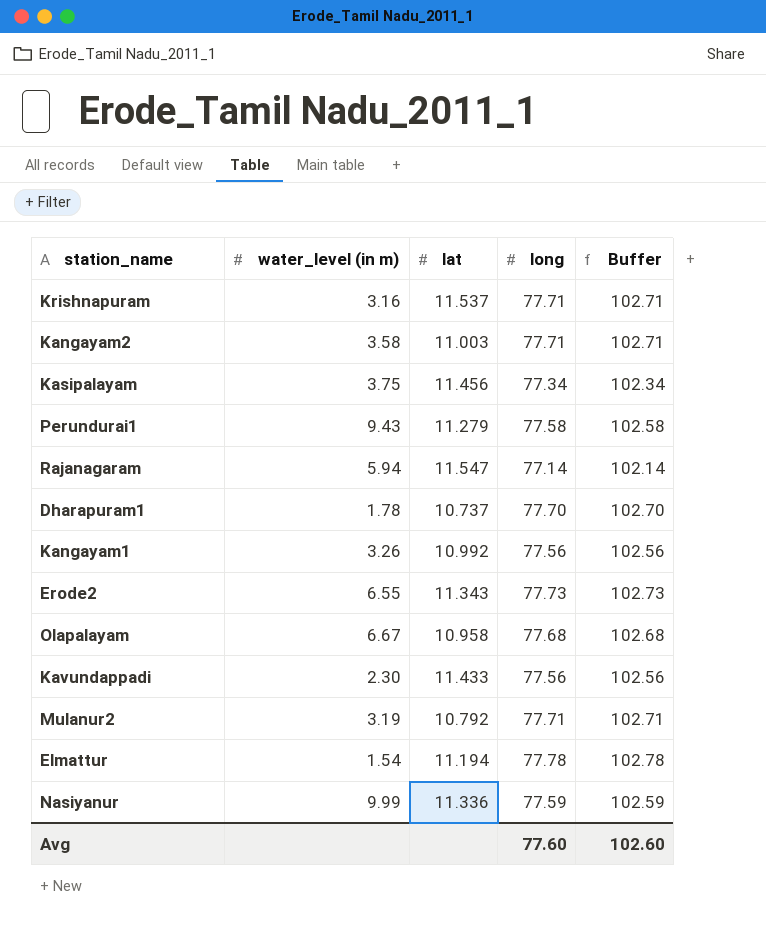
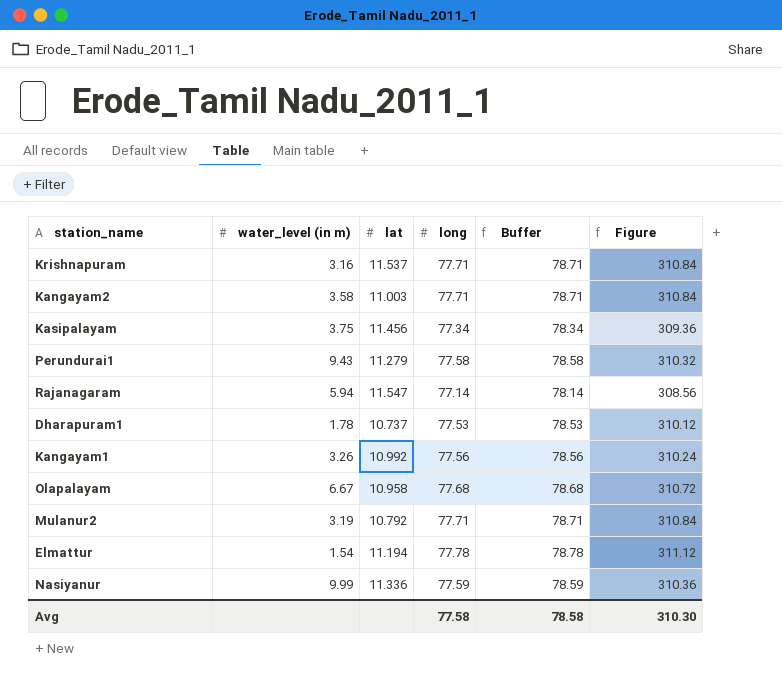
column Buffer | formula: [long] + 25 -> [long] + 1
column Figure | formula: none -> [long] * 4
row Erode2: 6.55 | 11.343 | 77.73 | 102.73 -> none
row Kavundappadi: 2.30 | 11.433 | 77.56 | 102.56 -> none
Dharapuram1 | long: 77.70 -> 77.53
Avg | long: 77.60 -> 77.58
Avg | Buffer: 102.60 -> 78.58

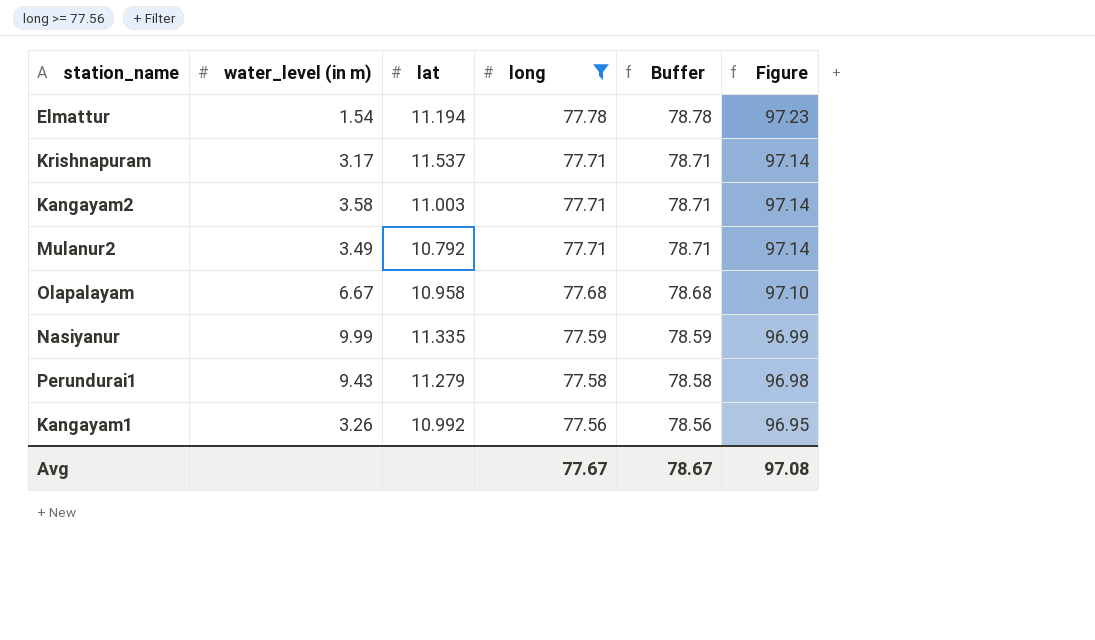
filter: none -> long >= 77.56
row order: none -> long descending
column Figure | formula: [long] * 4 -> [long] * 1.25
Krishnapuram | water_level (in m): 3.16 -> 3.17
Mulanur2 | water_level (in m): 3.19 -> 3.49
Nasiyanur | lat: 11.336 -> 11.335
Avg | long: 77.58 -> 77.67
Avg | Buffer: 78.58 -> 78.67
Avg | Figure: 310.30 -> 97.08

